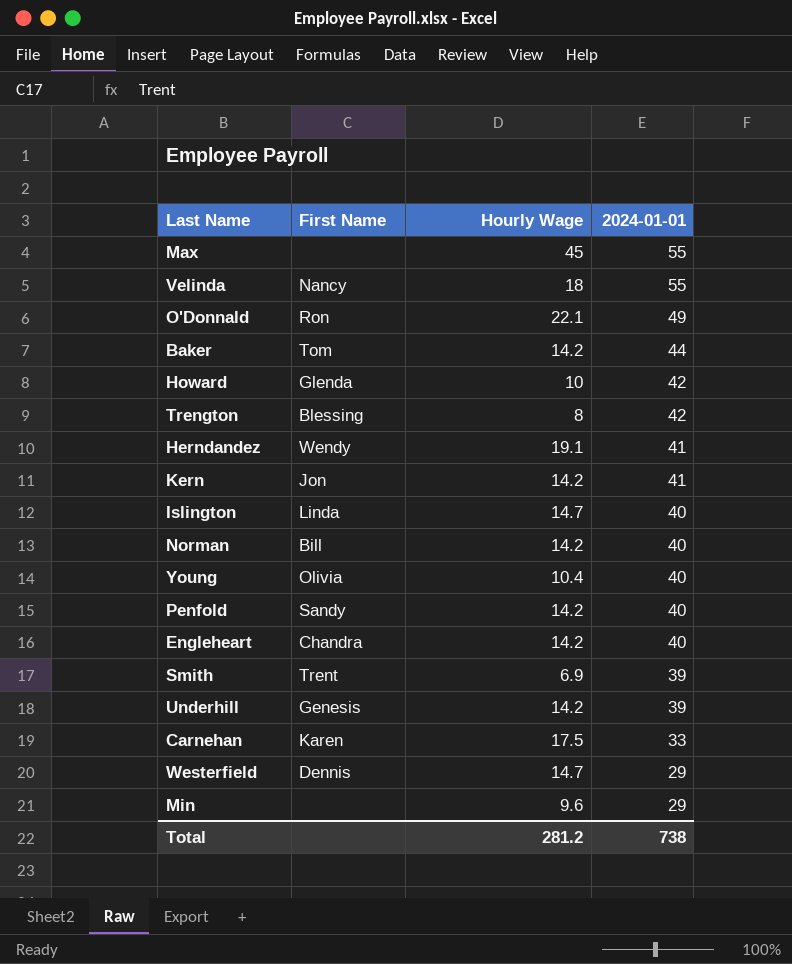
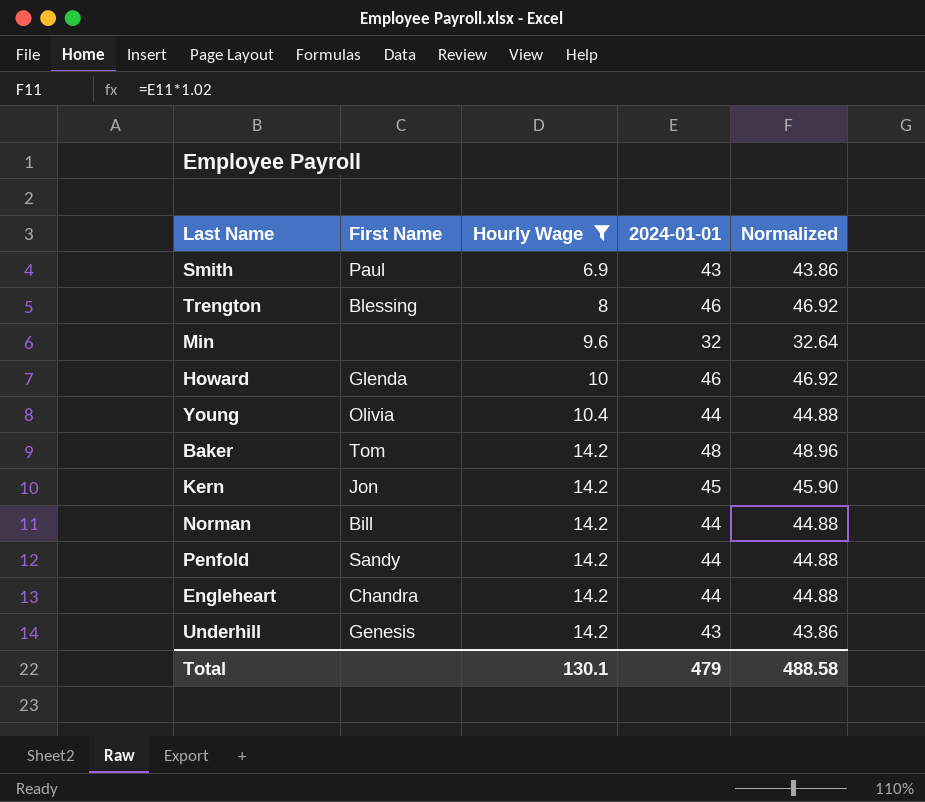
filter: none -> Hourly Wage <= 14.2
row order: 2024-01-01 descending -> Hourly Wage ascending
column Normalized | formula: none -> [2024-01-01] * 1.02
Smith | First Name: Trent -> Paul
Smith | 2024-01-01: 39 -> 43
Trengton | 2024-01-01: 42 -> 46
Min | 2024-01-01: 29 -> 32
Howard | 2024-01-01: 42 -> 46
Young | 2024-01-01: 40 -> 44
Baker | 2024-01-01: 44 -> 48
Kern | 2024-01-01: 41 -> 45
Norman | 2024-01-01: 40 -> 44
Penfold | 2024-01-01: 40 -> 44
Engleheart | 2024-01-01: 40 -> 44
Underhill | 2024-01-01: 39 -> 43
Total | Hourly Wage: 281.2 -> 130.1
Total | 2024-01-01: 738 -> 479

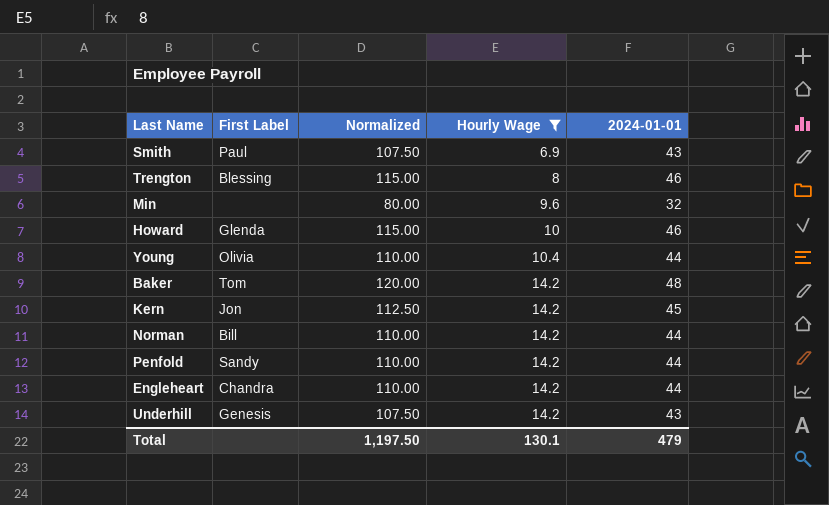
column name: First Name -> First Label
column Normalized | formula: [2024-01-01] * 1.02 -> [2024-01-01] * 2.5
column Normalized | position: 5 -> 3
Total | Normalized: 488.58 -> 1,197.50

